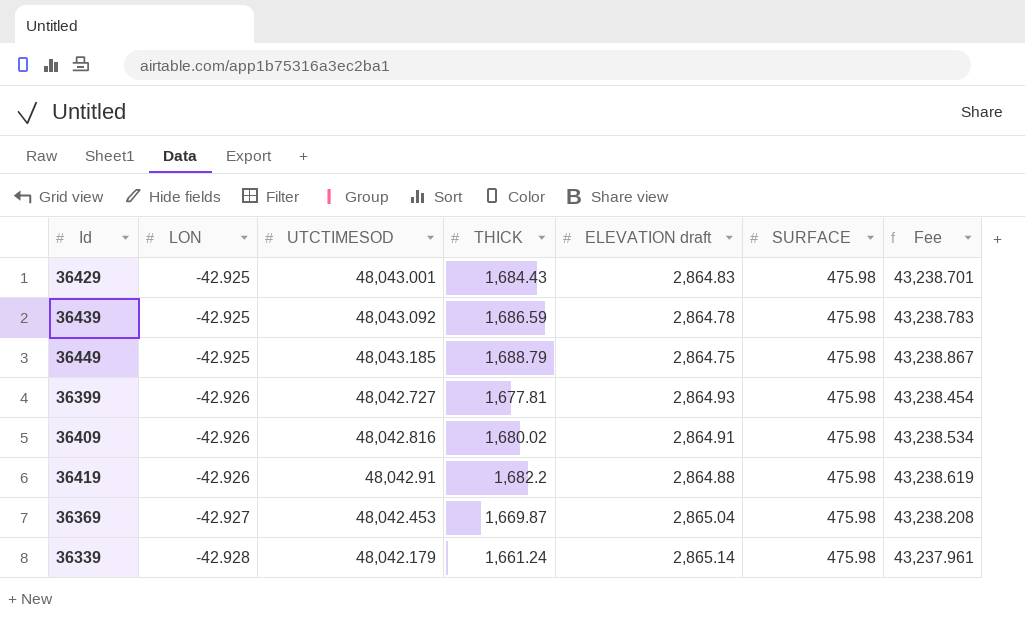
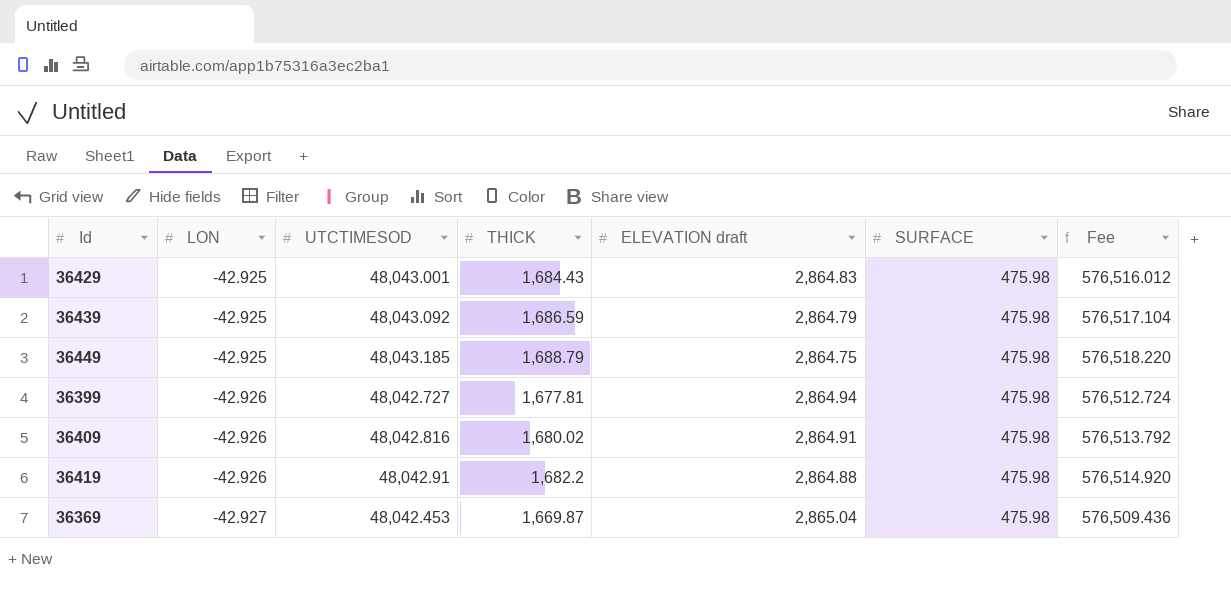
column Fee | formula: [UTCTIMESOD] * 0.9 -> [UTCTIMESOD] * 12
row 36339: -42.928 | 48,042.179 | 1,661.24 | 2,865.14 | 475.98 | 43,237.961 -> none
36439 | ELEVATION draft: 2,864.78 -> 2,864.79
36399 | ELEVATION draft: 2,864.93 -> 2,864.94

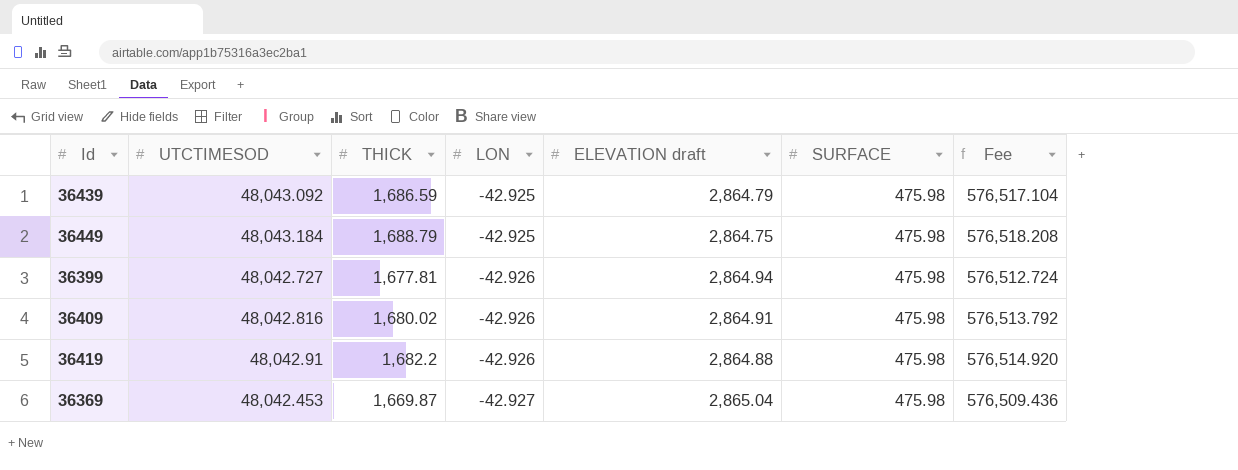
column LON | position: 2 -> 4
row 36429: -42.925 | 48,043.001 | 1,684.43 | 2,864.83 | 475.98 | 576,516.012 -> none
36449 | UTCTIMESOD: 48,043.185 -> 48,043.184
36449 | Fee: 576,518.220 -> 576,518.208

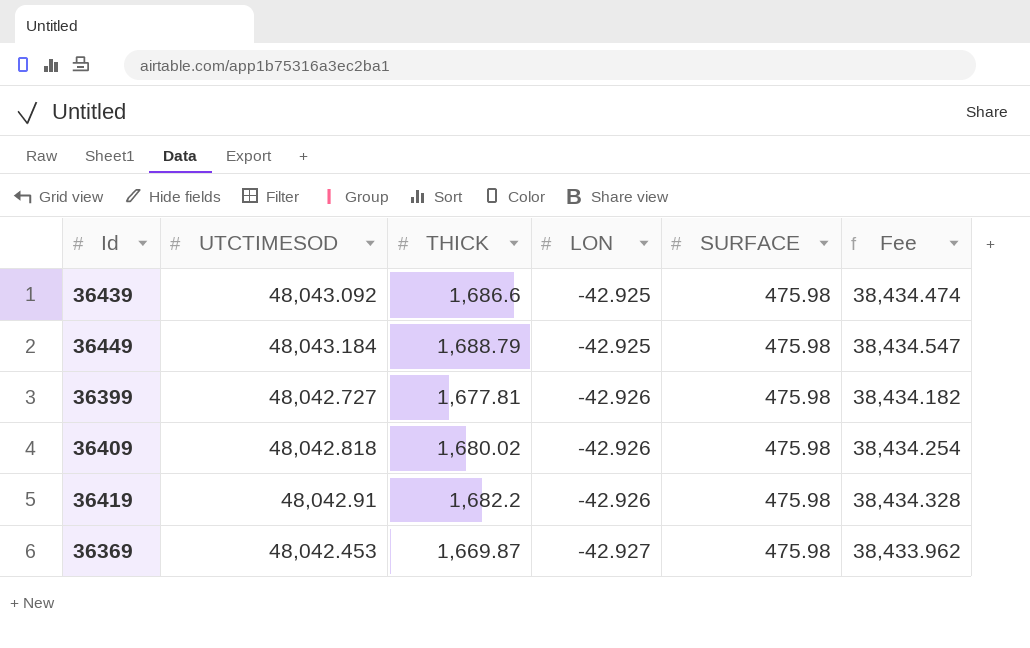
column ELEVATION draft | position: 5 -> none
column Fee | formula: [UTCTIMESOD] * 12 -> [UTCTIMESOD] * 0.8
36439 | THICK: 1,686.59 -> 1,686.6
36409 | UTCTIMESOD: 48,042.816 -> 48,042.818

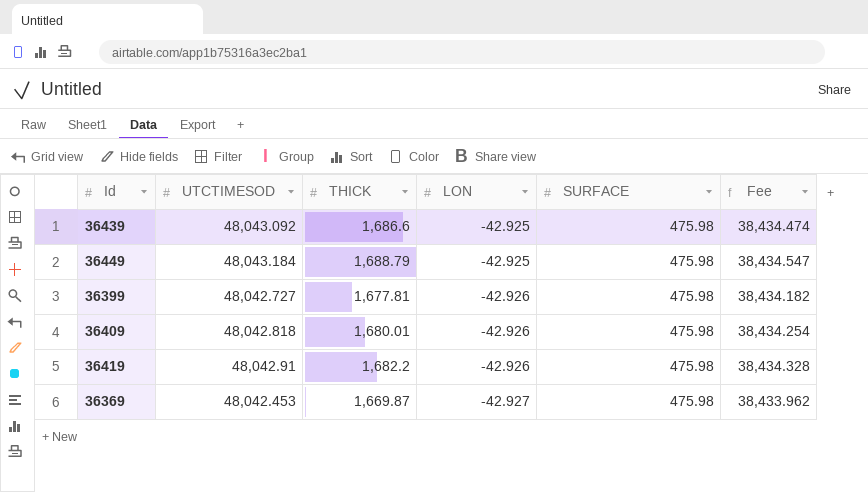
36409 | THICK: 1,680.02 -> 1,680.01

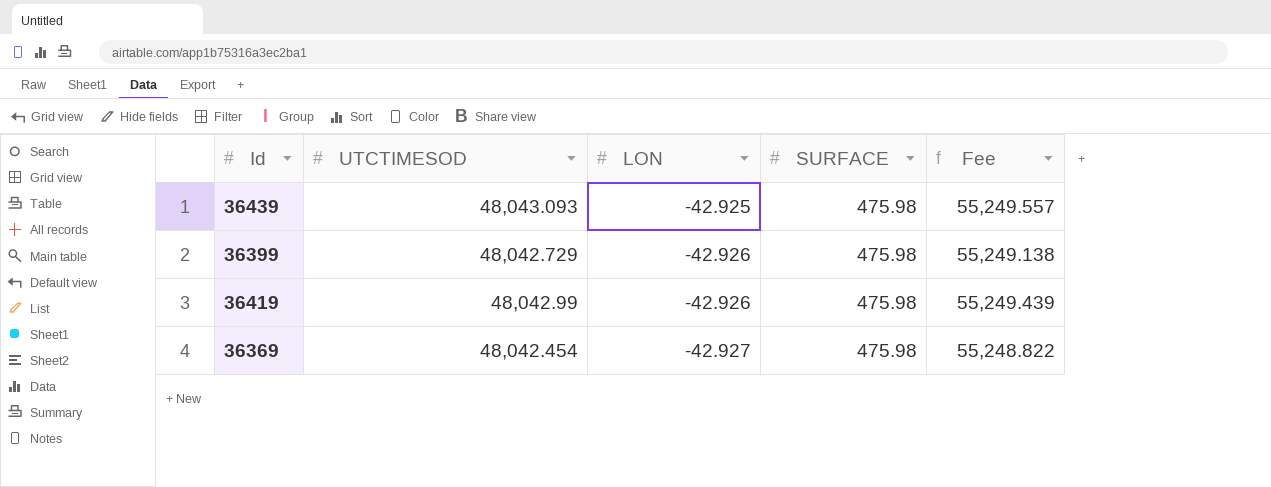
column THICK | position: 3 -> none
column Fee | formula: [UTCTIMESOD] * 0.8 -> [UTCTIMESOD] * 1.15
row 36449: 48,043.184 | 1,688.79 | -42.925 | 475.98 | 38,434.547 -> none
row 36409: 48,042.818 | 1,680.01 | -42.926 | 475.98 | 38,434.254 -> none
36439 | UTCTIMESOD: 48,043.092 -> 48,043.093
36399 | UTCTIMESOD: 48,042.727 -> 48,042.729
36419 | UTCTIMESOD: 48,042.91 -> 48,042.99
36369 | UTCTIMESOD: 48,042.453 -> 48,042.454

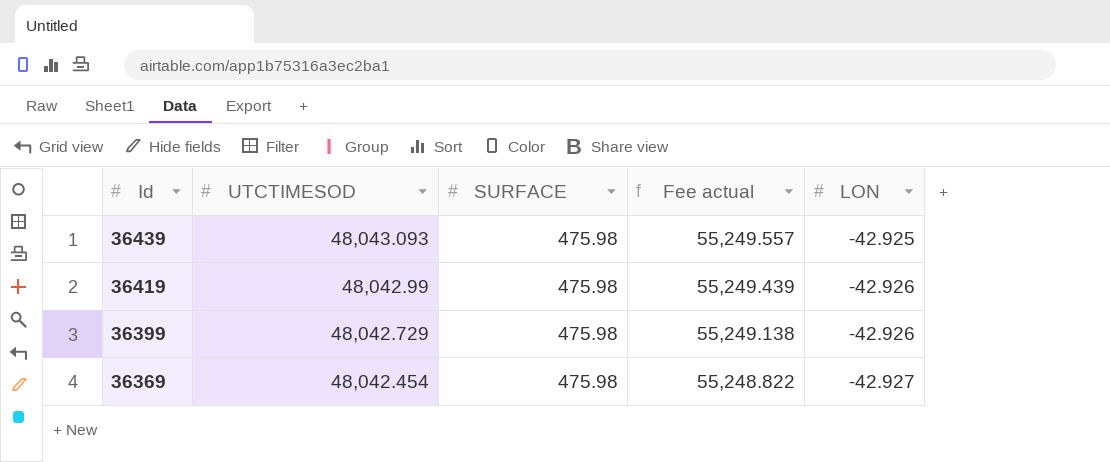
row order: LON descending -> Id descending
column name: Fee -> Fee actual
column LON | position: 3 -> 5

